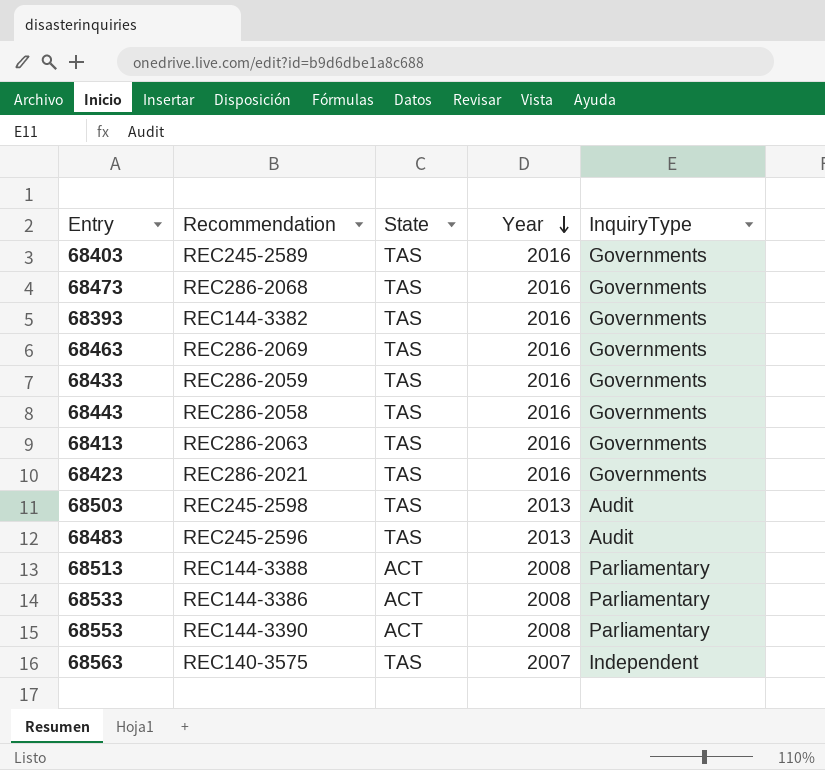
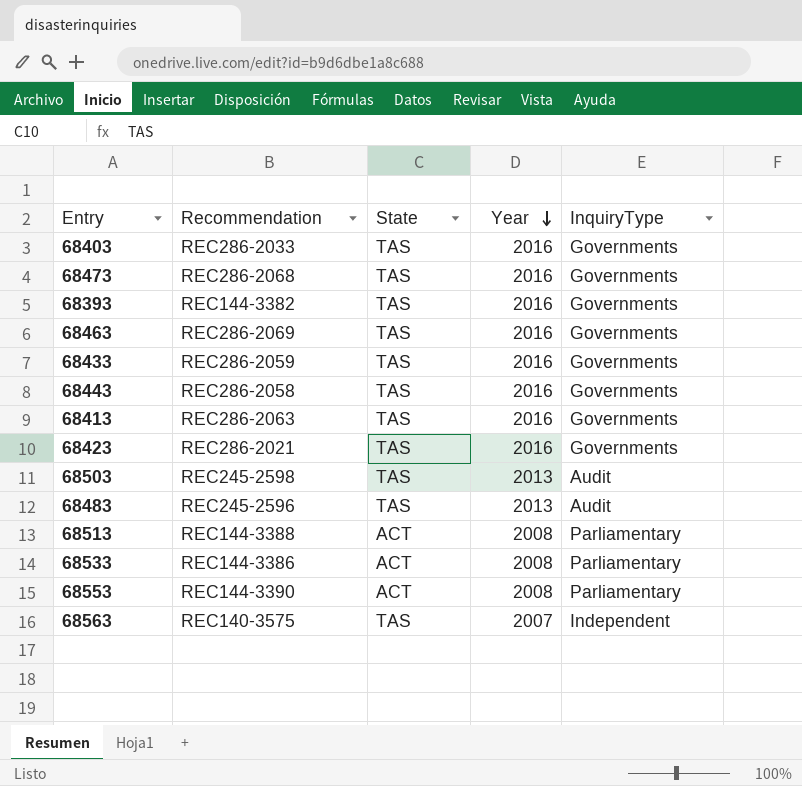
68403 | Recommendation: REC245-2589 -> REC286-2033

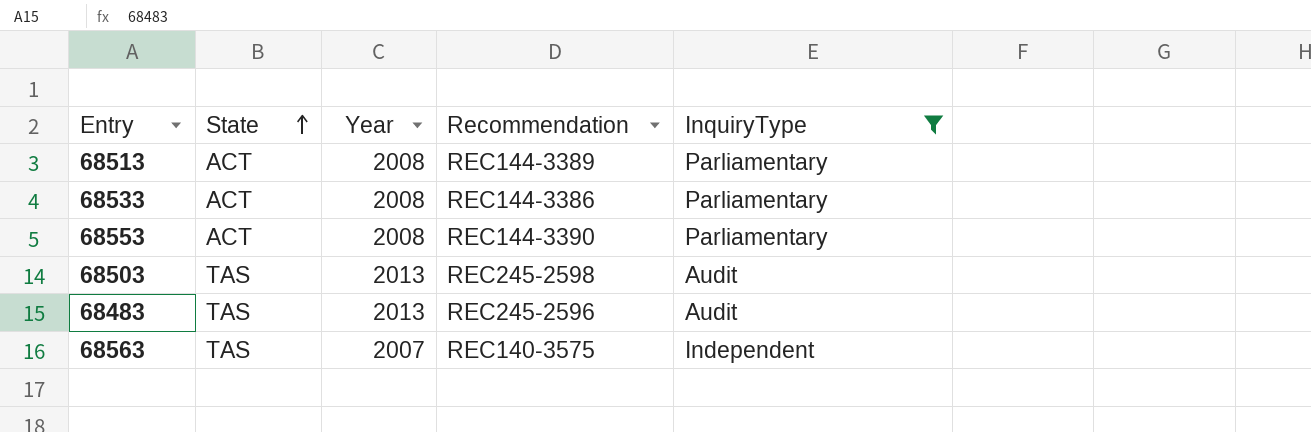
filter: none -> InquiryType != Governments
row order: Year descending -> State ascending
column Recommendation | position: 2 -> 4
68513 | Recommendation: REC144-3388 -> REC144-3389

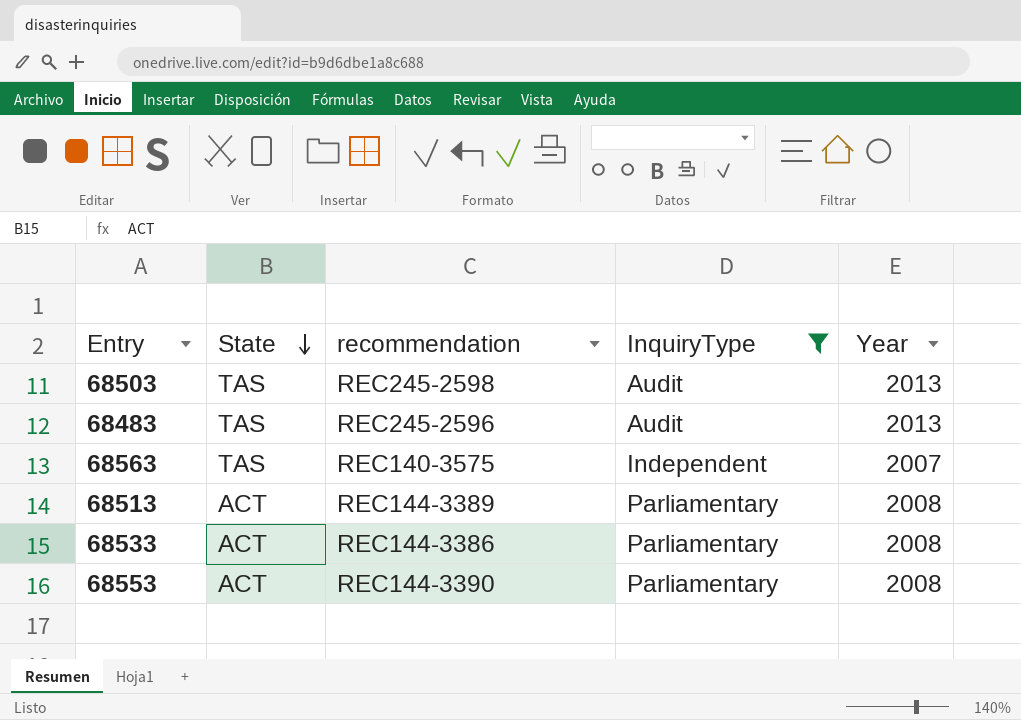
row order: State ascending -> State descending
column name: Recommendation -> recommendation
column Year | position: 3 -> 5

